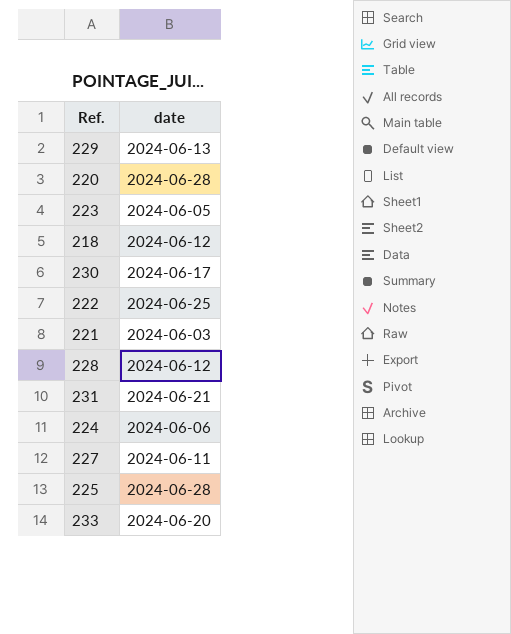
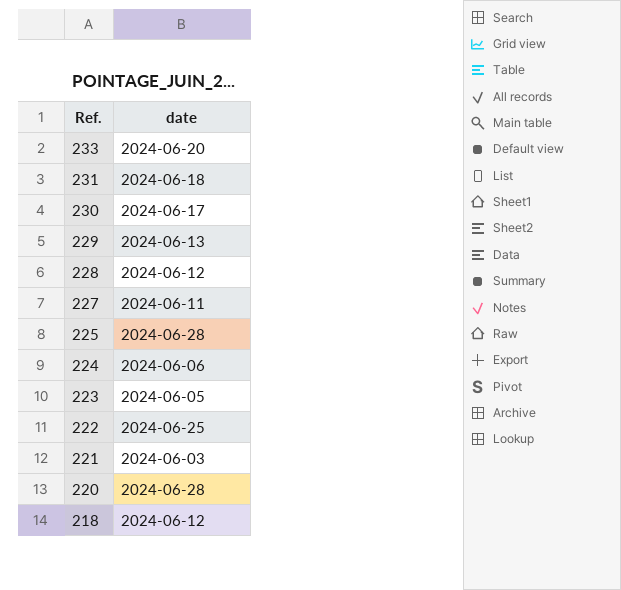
row order: none -> Ref. descending
231 | date: 2024-06-21 -> 2024-06-18

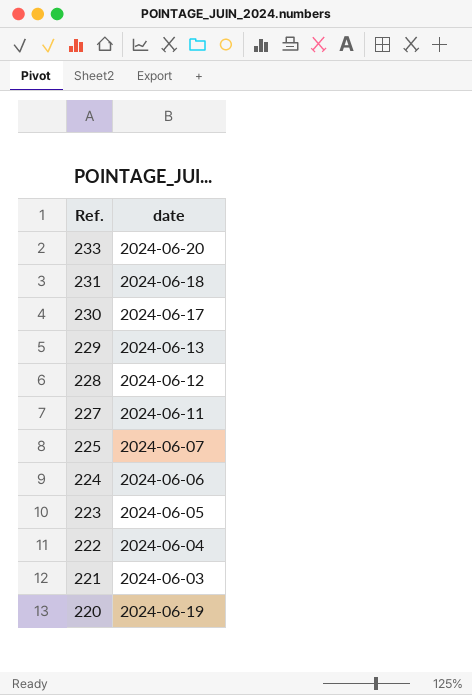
row 218: 2024-06-12 -> none
225 | date: 2024-06-28 -> 2024-06-07
222 | date: 2024-06-25 -> 2024-06-04
220 | date: 2024-06-28 -> 2024-06-19

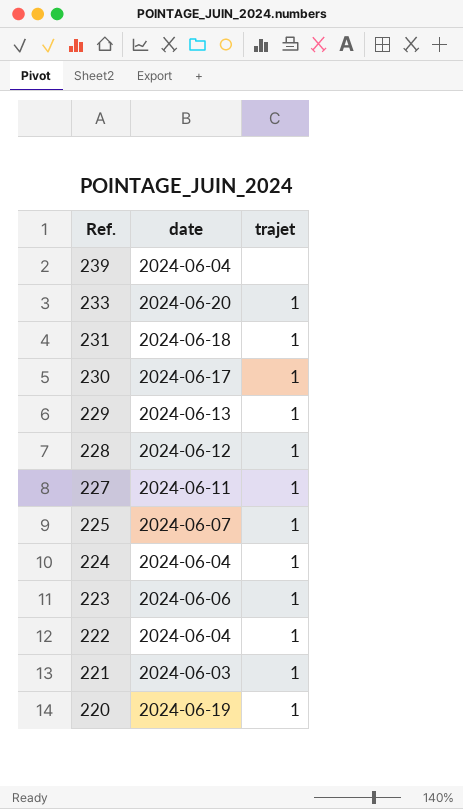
column trajet | position: none -> 3
row 239: none -> 2024-06-04 | none
224 | date: 2024-06-06 -> 2024-06-04
223 | date: 2024-06-05 -> 2024-06-06

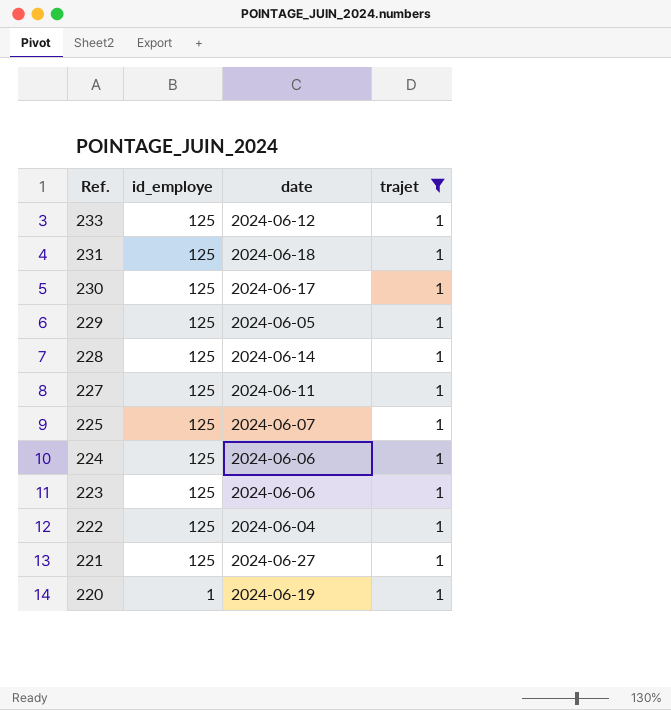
filter: none -> trajet = 1
column id_employe | position: none -> 2
233 | date: 2024-06-20 -> 2024-06-12
229 | date: 2024-06-13 -> 2024-06-05
228 | date: 2024-06-12 -> 2024-06-14
224 | date: 2024-06-04 -> 2024-06-06
221 | date: 2024-06-03 -> 2024-06-27

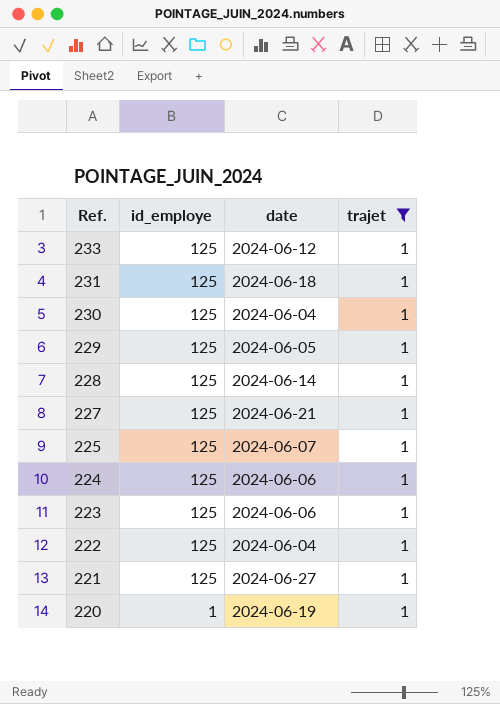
230 | date: 2024-06-17 -> 2024-06-04
227 | date: 2024-06-11 -> 2024-06-21

